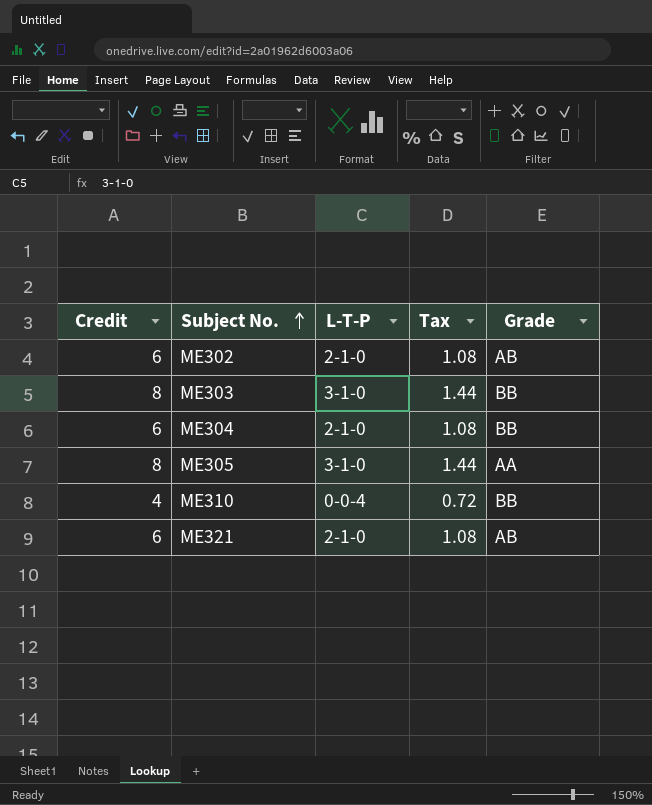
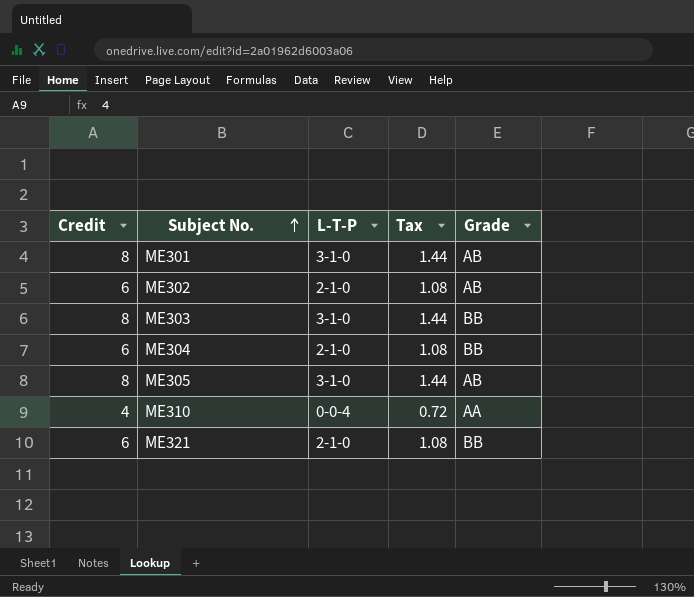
row ME301: none -> 8 | 3-1-0 | 1.44 | AB
ME305 | Grade: AA -> AB
ME310 | Grade: BB -> AA
ME321 | Grade: AB -> BB

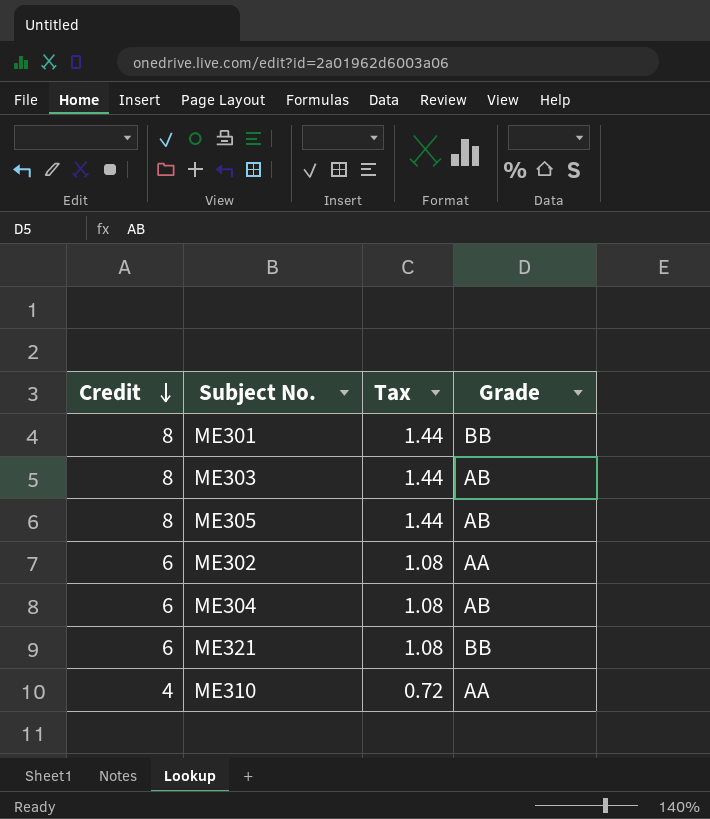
row order: Subject No. ascending -> Credit descending
column L-T-P | position: 3 -> none
ME301 | Grade: AB -> BB
ME303 | Grade: BB -> AB
ME302 | Grade: AB -> AA
ME304 | Grade: BB -> AB

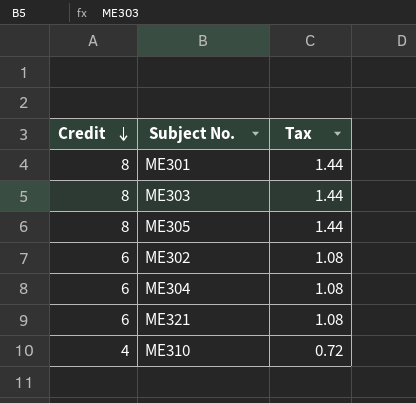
column Grade | position: 4 -> none

